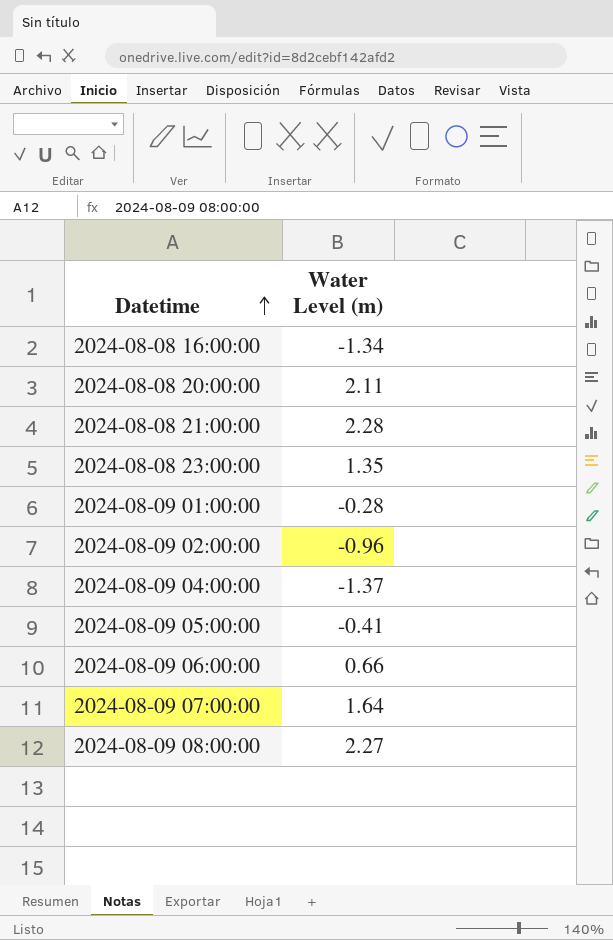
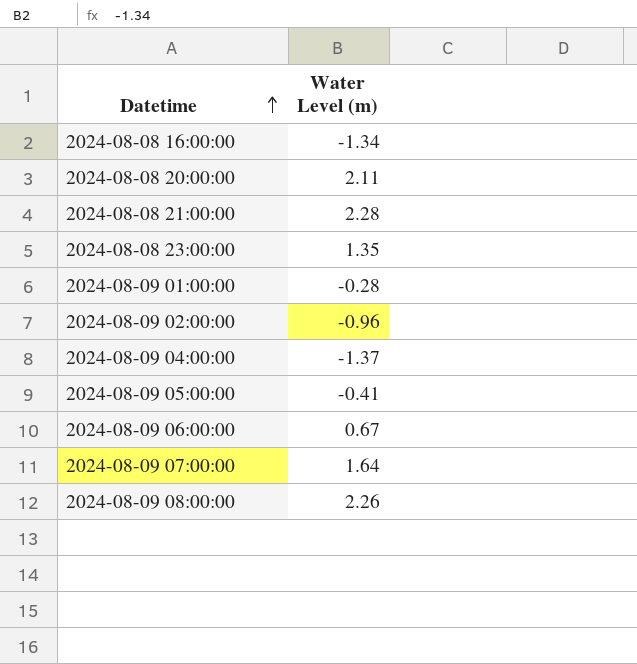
2024-08-09 06:00:00 | Water Level (m): 0.66 -> 0.67
2024-08-09 08:00:00 | Water Level (m): 2.27 -> 2.26

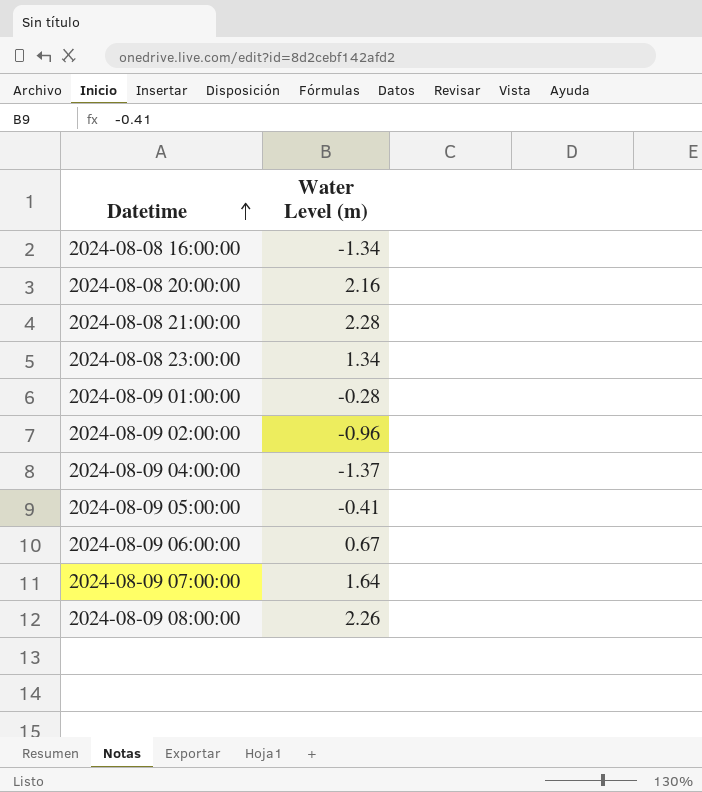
2024-08-08 20:00:00 | Water Level (m): 2.11 -> 2.16
2024-08-08 23:00:00 | Water Level (m): 1.35 -> 1.34

